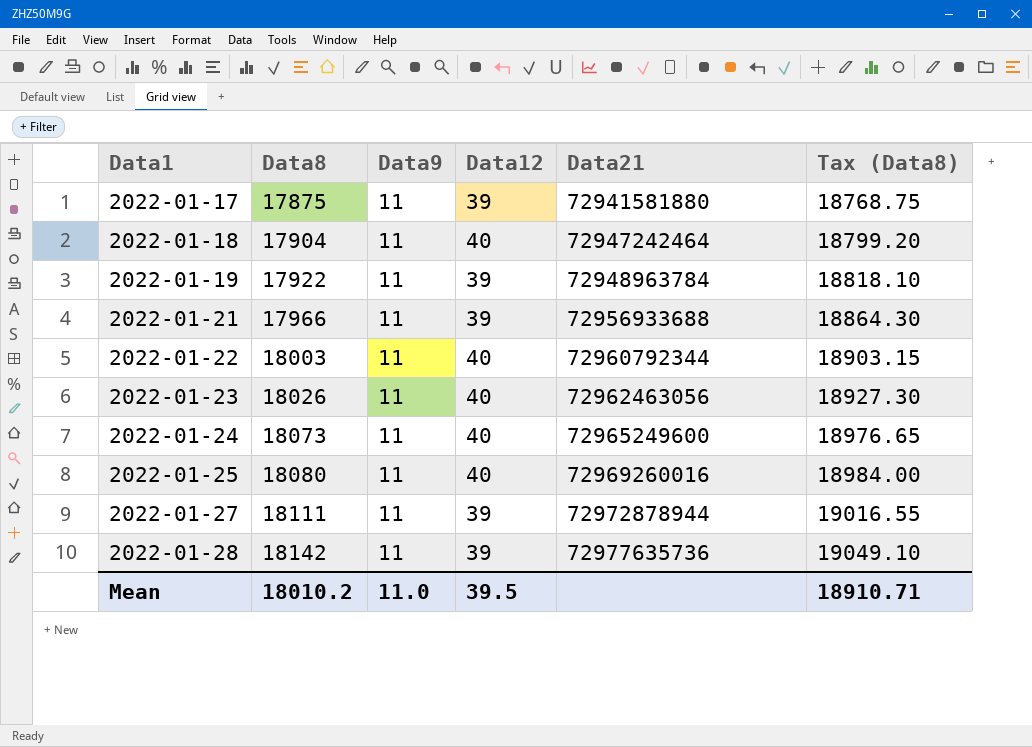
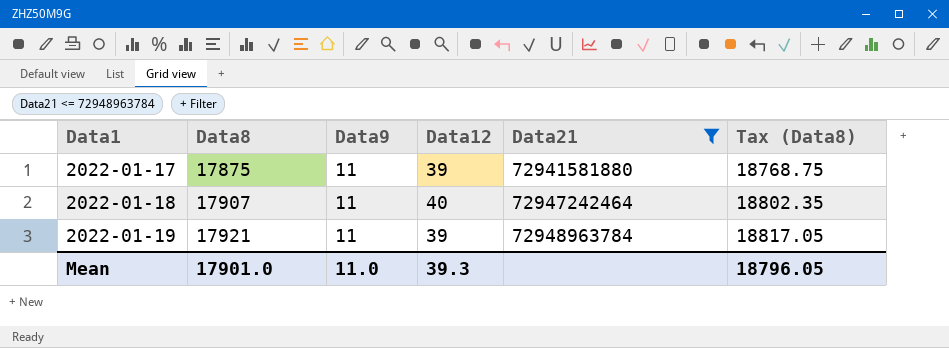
filter: none -> Data21 <= 72948963784
2022-01-18 | Data8: 17904 -> 17907
2022-01-18 | Tax (Data8): 18799.20 -> 18802.35
2022-01-19 | Data8: 17922 -> 17921
2022-01-19 | Tax (Data8): 18818.10 -> 18817.05
Mean | Data8: 18010.2 -> 17901.0
Mean | Data12: 39.5 -> 39.3
Mean | Tax (Data8): 18910.71 -> 18796.05

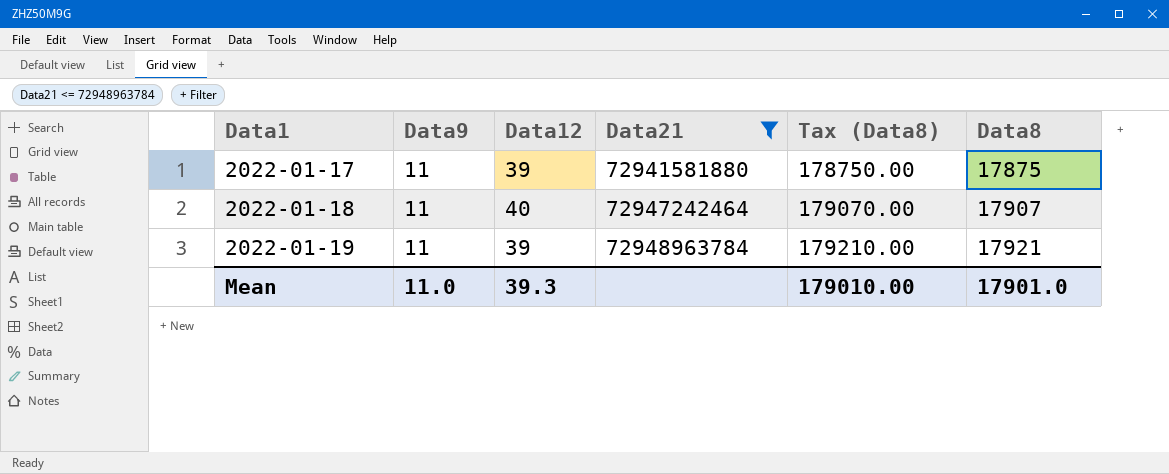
column Tax (Data8) | formula: [Data8] * 1.05 -> [Data8] * 10
column Data8 | position: 2 -> 6
Mean | Tax (Data8): 18796.05 -> 179010.00

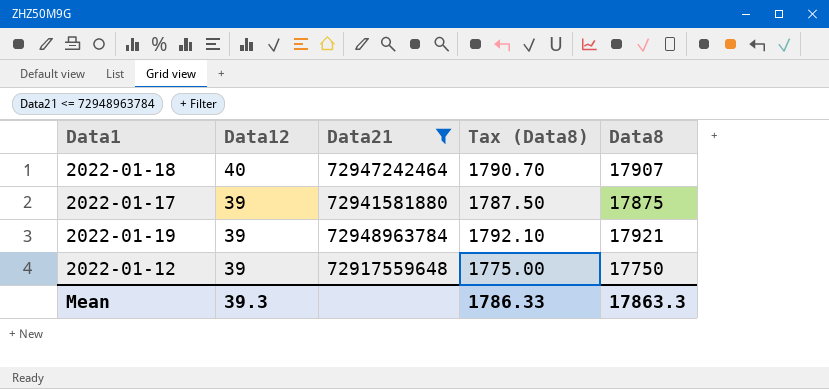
row order: Data1 ascending -> Data12 descending
column Data9 | position: 2 -> none
column Tax (Data8) | formula: [Data8] * 10 -> [Data8] * 0.1
row 2022-01-12: none -> 39 | 72917559648 | 1775.00 | 17750
Mean | Tax (Data8): 179010.00 -> 1786.33
Mean | Data8: 17901.0 -> 17863.3

